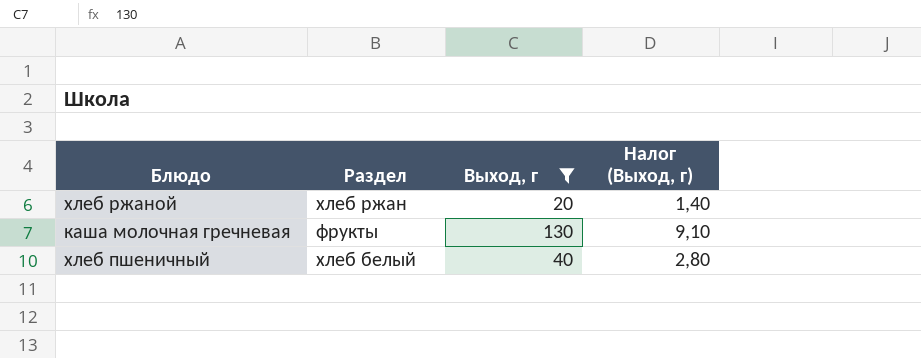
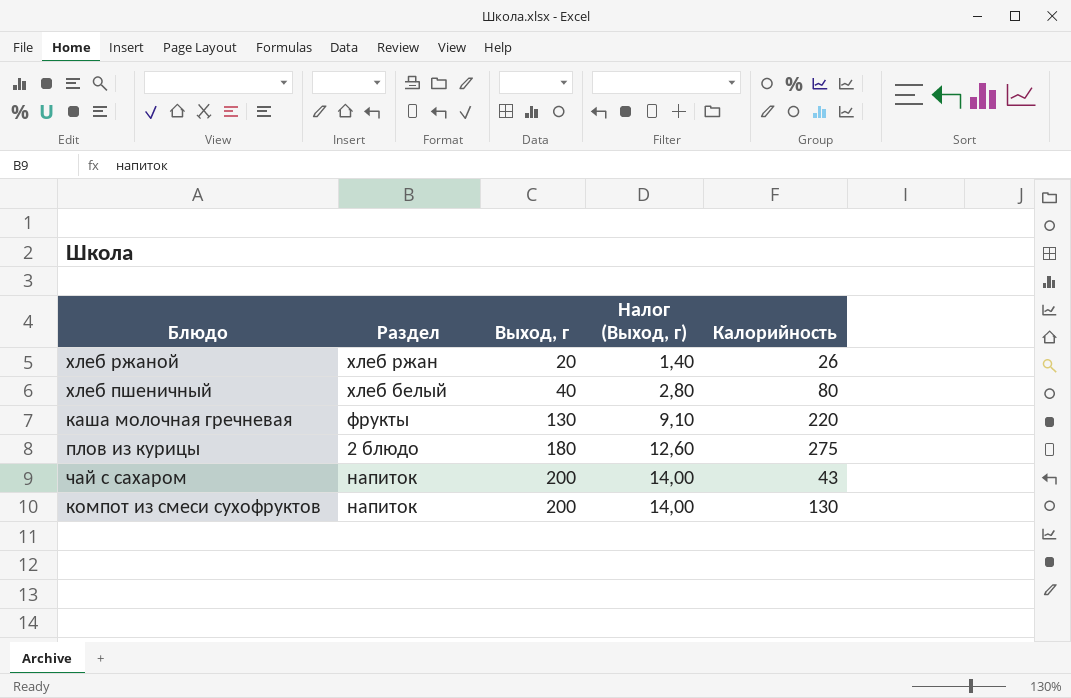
filter: Выход, г <= 130 -> none
row order: none -> Выход, г ascending
column Калорийность | position: none -> 5

